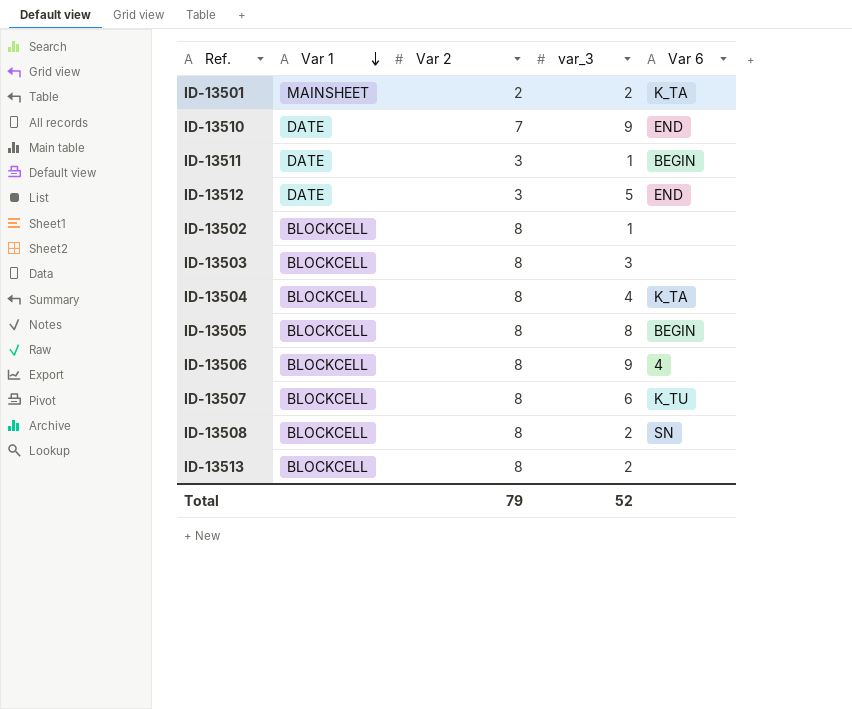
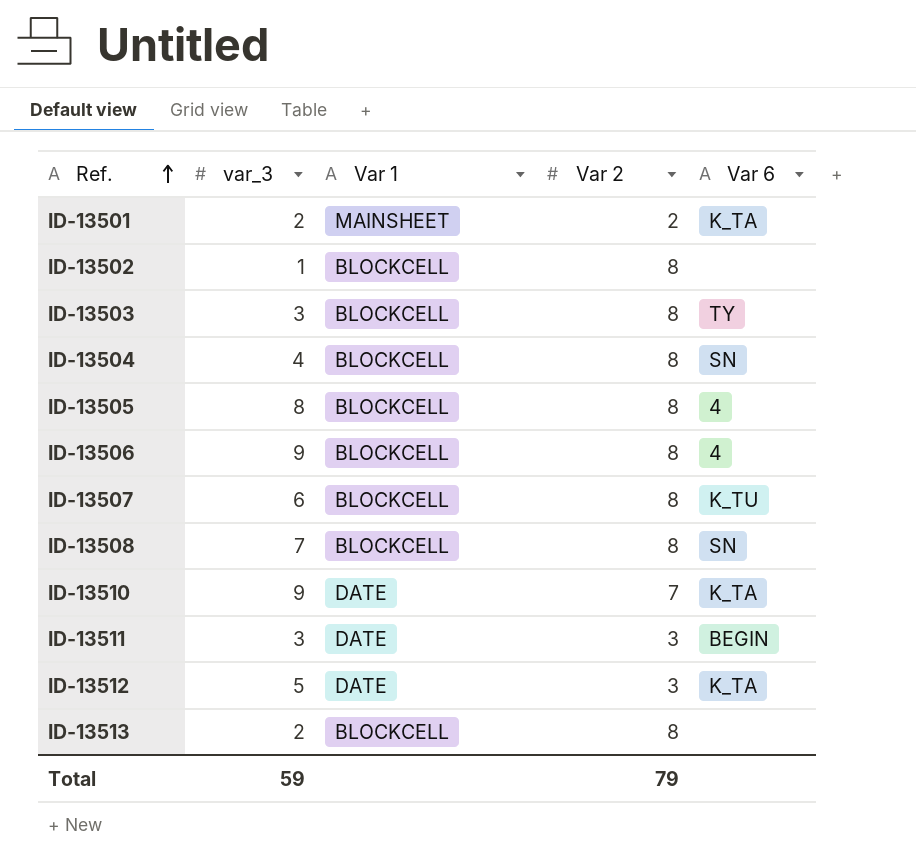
row order: Var 1 descending -> Ref. ascending
column var_3 | position: 4 -> 2
ID-13503 | Var 6: none -> TY
ID-13504 | Var 6: K_TA -> SN
ID-13505 | Var 6: BEGIN -> 4
ID-13508 | var_3: 2 -> 7
ID-13510 | Var 6: END -> K_TA
ID-13511 | var_3: 1 -> 3
ID-13512 | Var 6: END -> K_TA
Total | var_3: 52 -> 59

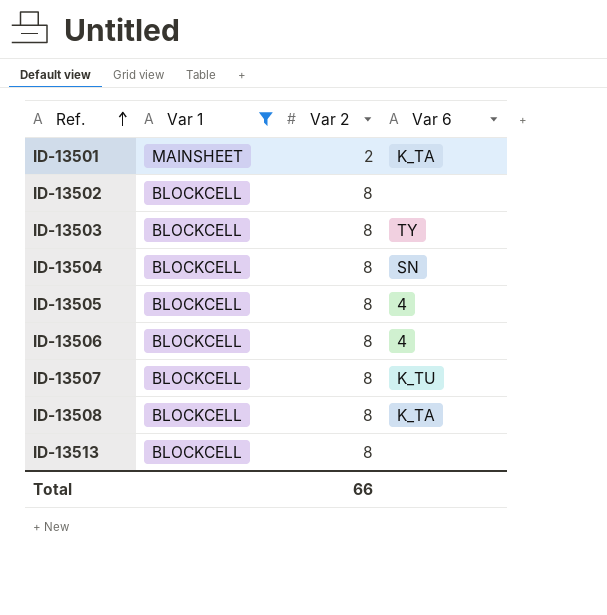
filter: none -> Var 1 != DATE
column var_3 | position: 2 -> none
ID-13508 | Var 6: SN -> K_TA
Total | Var 2: 79 -> 66

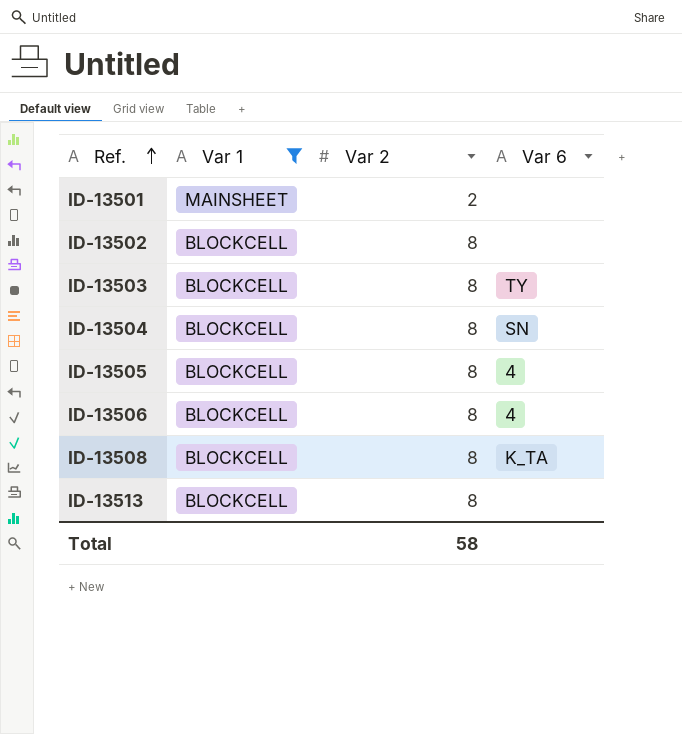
row ID-13507: BLOCKCELL | 8 | K_TU -> none
ID-13501 | Var 6: K_TA -> none
Total | Var 2: 66 -> 58

